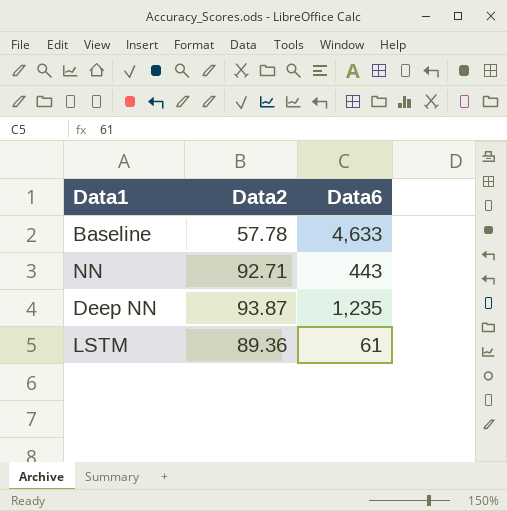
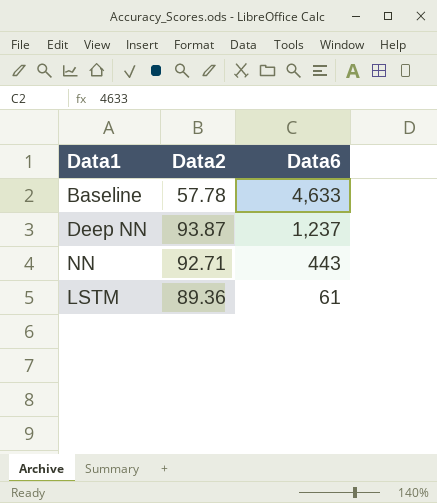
row order: none -> Data6 descending
Deep NN | Data6: 1,235 -> 1,237

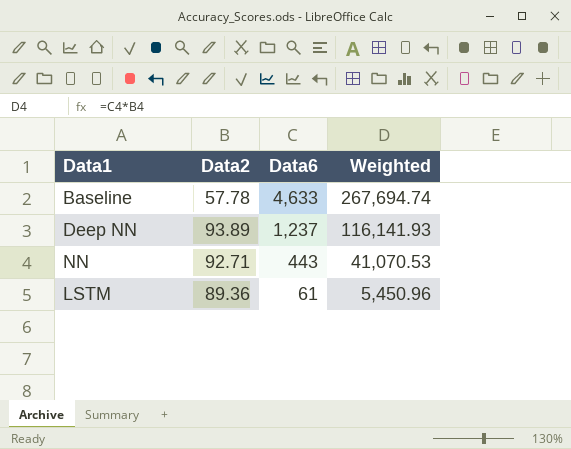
column Weighted | formula: none -> [Data2] * [Data6]
Deep NN | Data2: 93.87 -> 93.89

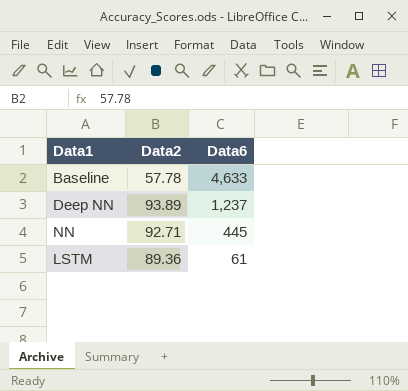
column Weighted | formula: [Data2] * [Data6] -> none
NN | Data6: 443 -> 445

